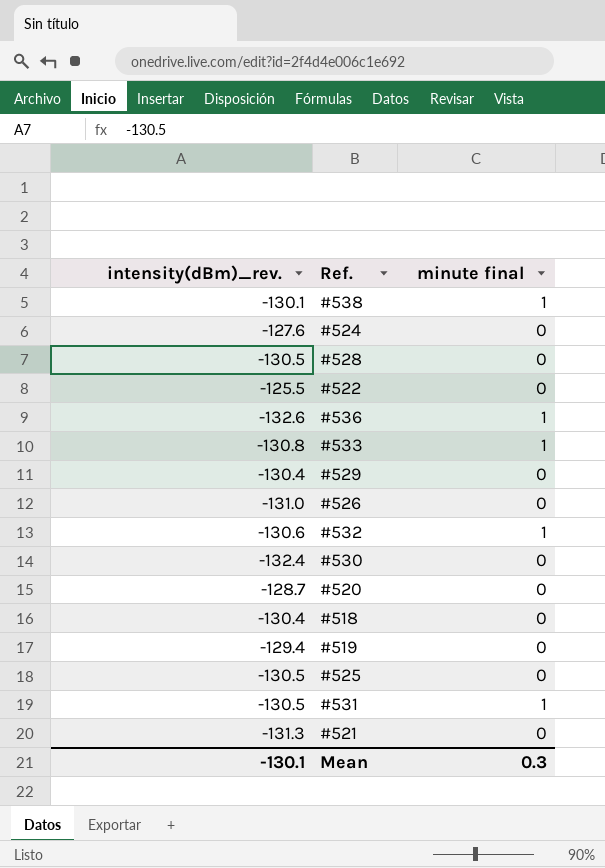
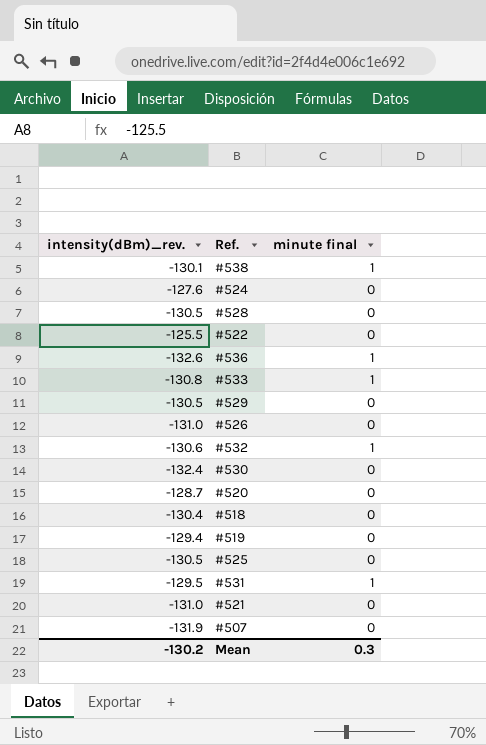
#529 | intensity(dBm)_rev.: -130.4 -> -130.5
#531 | intensity(dBm)_rev.: -130.5 -> -129.5
#521 | intensity(dBm)_rev.: -131.3 -> -131.0
row #507: none -> -131.9 | 0
Mean | intensity(dBm)_rev.: -130.1 -> -130.2

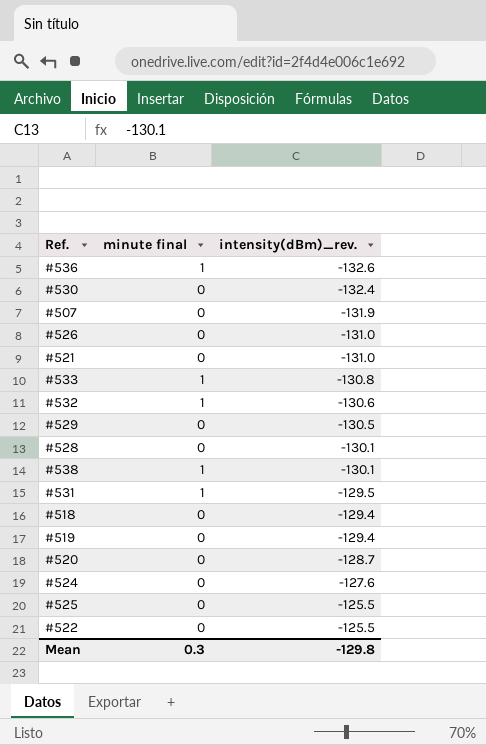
row order: none -> intensity(dBm)_rev. ascending
column intensity(dBm)_rev. | position: 1 -> 3
#528 | intensity(dBm)_rev.: -130.5 -> -130.1
#518 | intensity(dBm)_rev.: -130.4 -> -129.4
#525 | intensity(dBm)_rev.: -130.5 -> -125.5
Mean | intensity(dBm)_rev.: -130.2 -> -129.8

